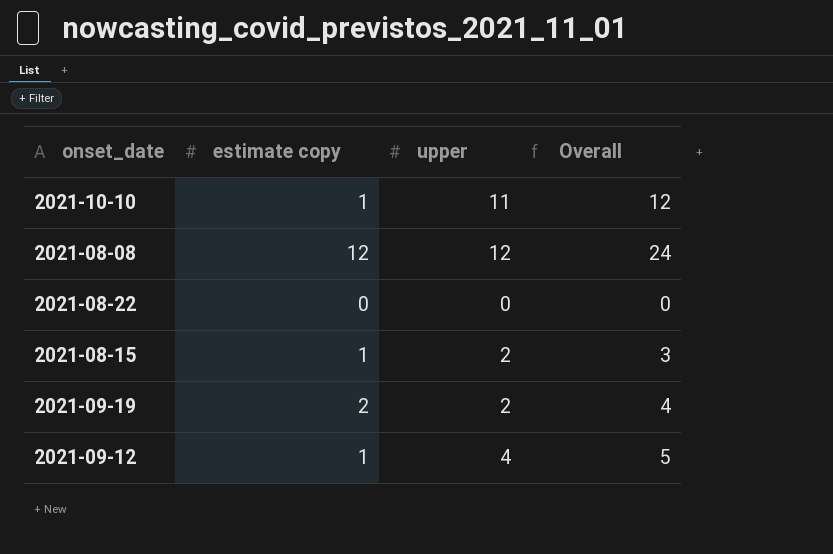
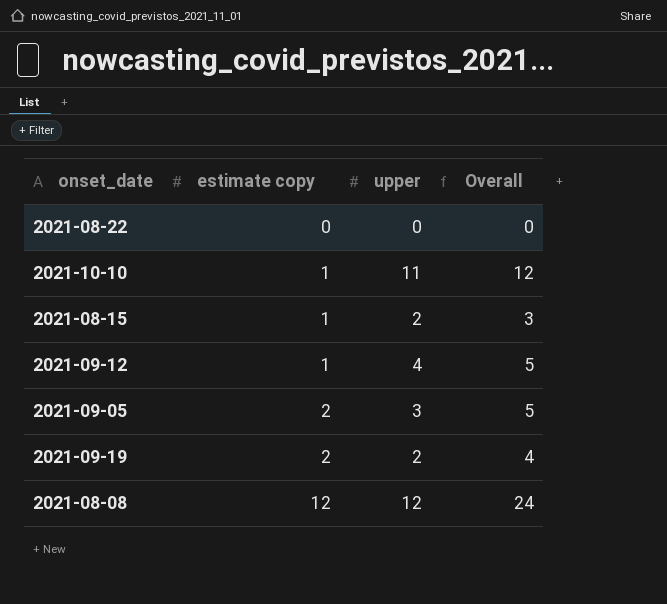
row order: none -> estimate copy ascending
row 2021-09-05: none -> 2 | 3 | 5

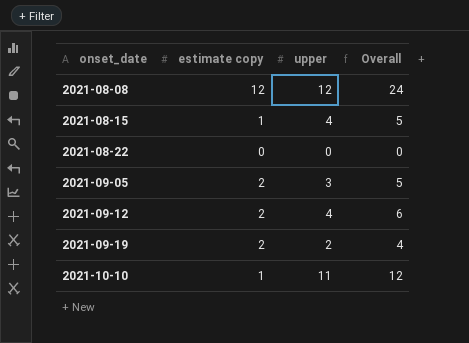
row order: estimate copy ascending -> onset_date ascending
2021-08-15 | upper: 2 -> 4
2021-08-15 | Overall: 3 -> 5
2021-09-12 | estimate copy: 1 -> 2
2021-09-12 | Overall: 5 -> 6

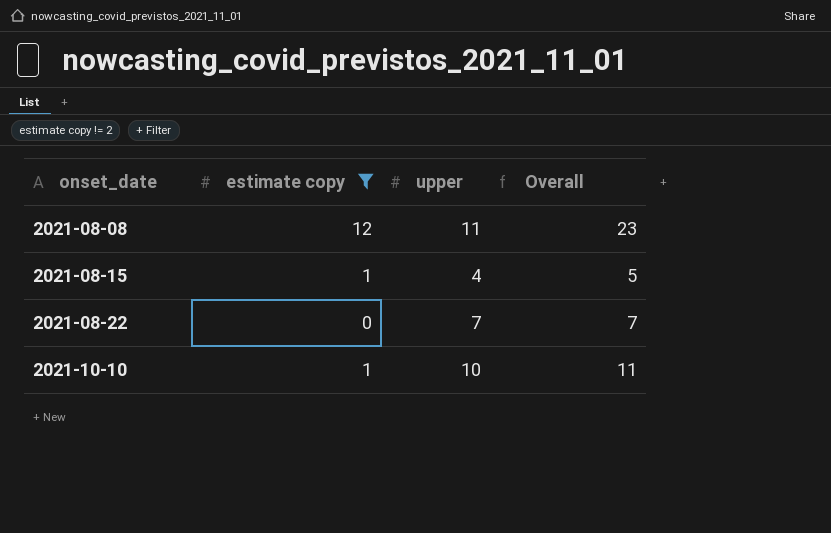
filter: none -> estimate copy != 2
2021-08-08 | upper: 12 -> 11
2021-08-08 | Overall: 24 -> 23
2021-08-22 | upper: 0 -> 7
2021-08-22 | Overall: 0 -> 7
2021-10-10 | upper: 11 -> 10
2021-10-10 | Overall: 12 -> 11

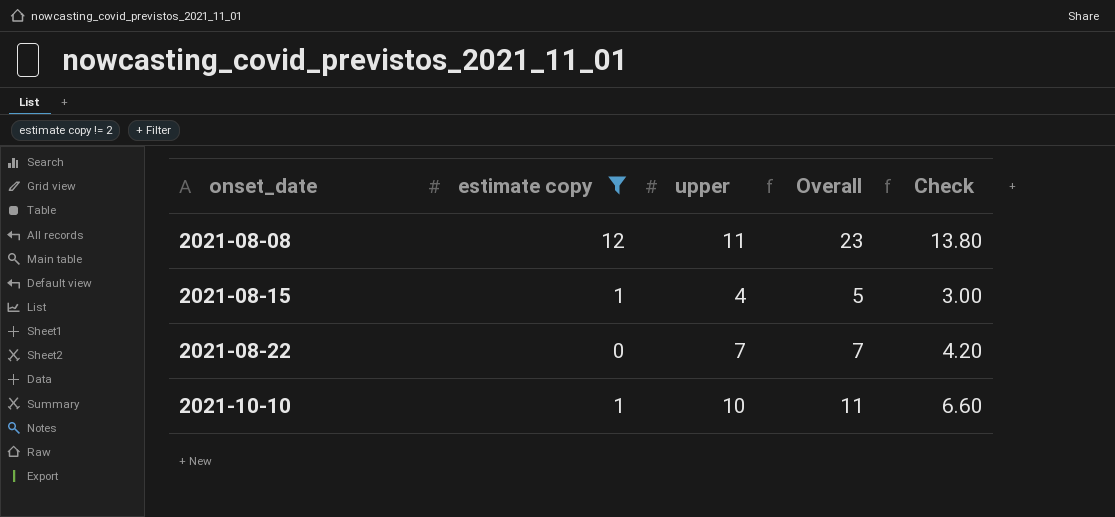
column Check | formula: none -> [Overall] * 0.6

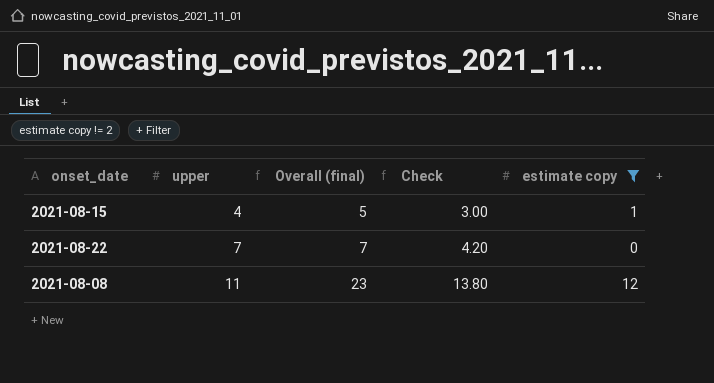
row order: onset_date ascending -> upper ascending
column name: Overall -> Overall (final)
column estimate copy | position: 2 -> 5
row 2021-10-10: 1 | 10 | 11 | 6.60 -> none

